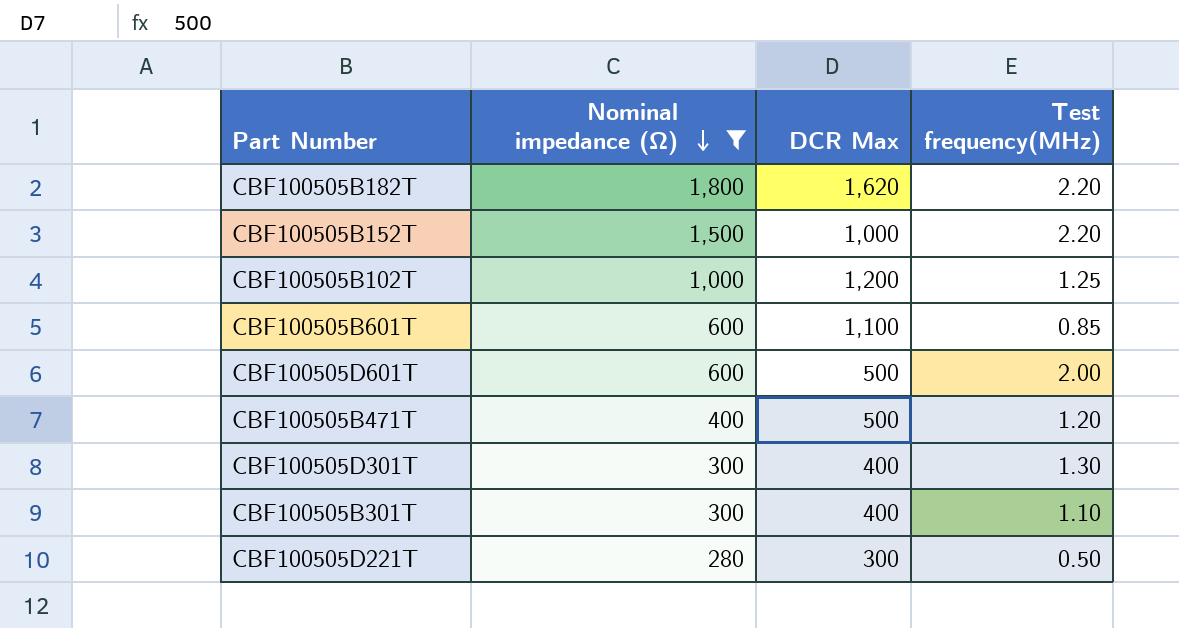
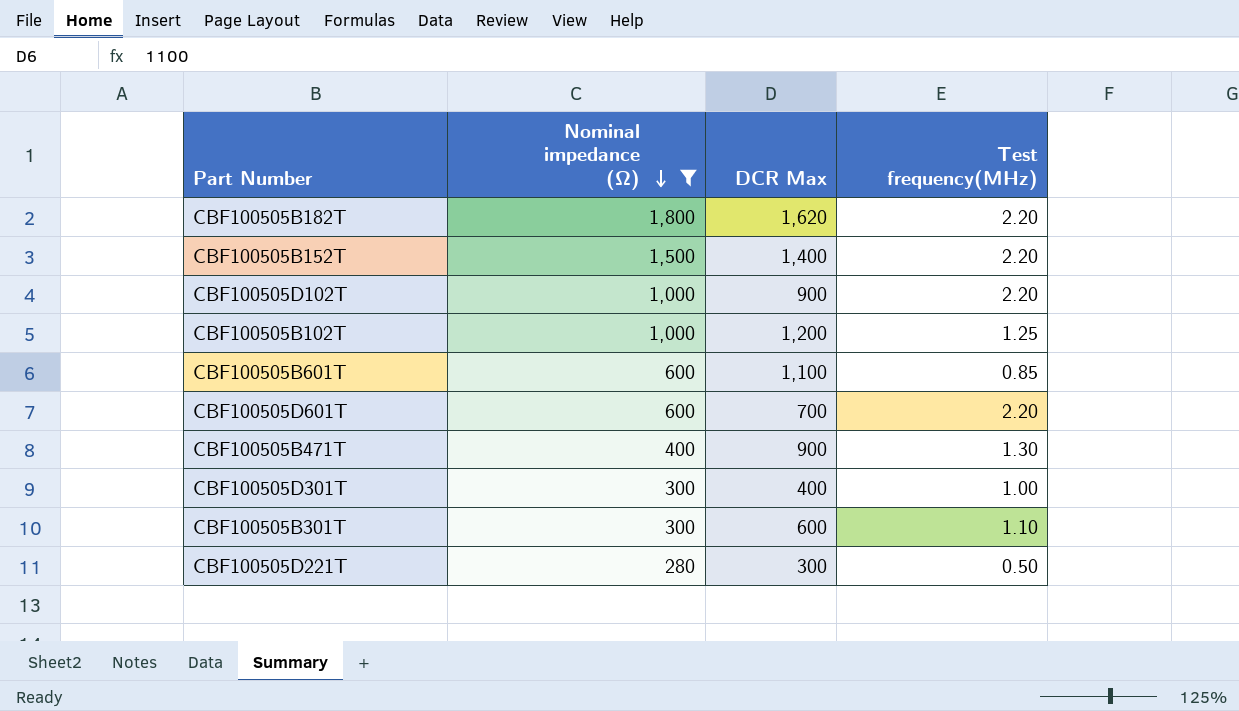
CBF100505B152T | DCR Max: 1,000 -> 1,400
row CBF100505D102T: none -> 1,000 | 900 | 2.20
CBF100505D601T | DCR Max: 500 -> 700
CBF100505D601T | Test frequency(MHz): 2.00 -> 2.20
CBF100505B471T | DCR Max: 500 -> 900
CBF100505B471T | Test frequency(MHz): 1.20 -> 1.30
CBF100505D301T | Test frequency(MHz): 1.30 -> 1.00
CBF100505B301T | DCR Max: 400 -> 600

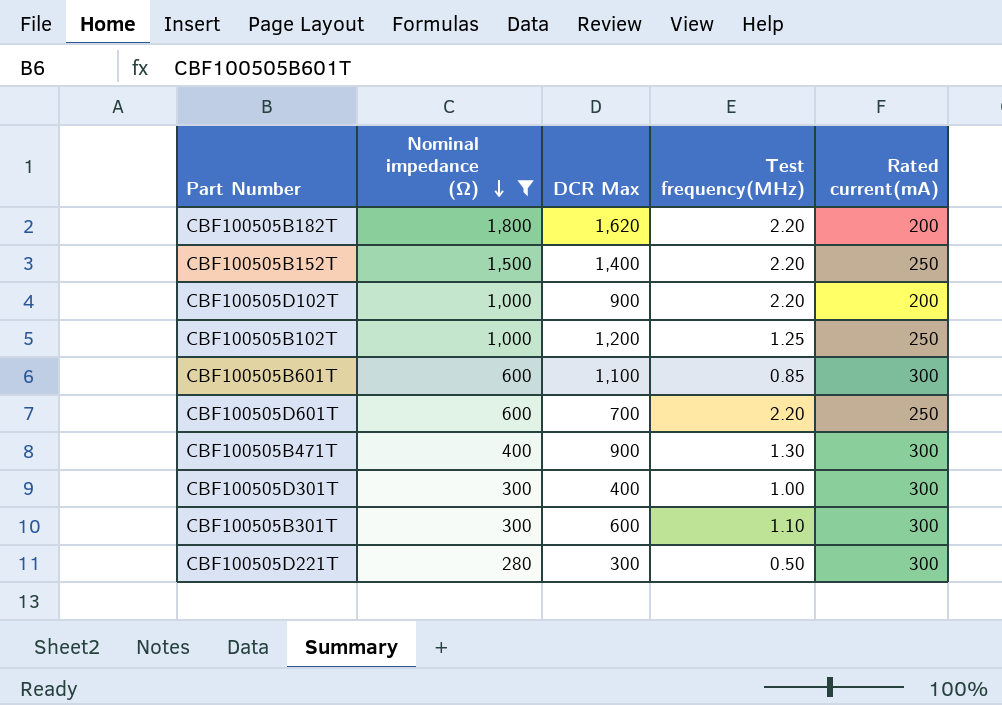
column Rated current(mA) | position: none -> 5

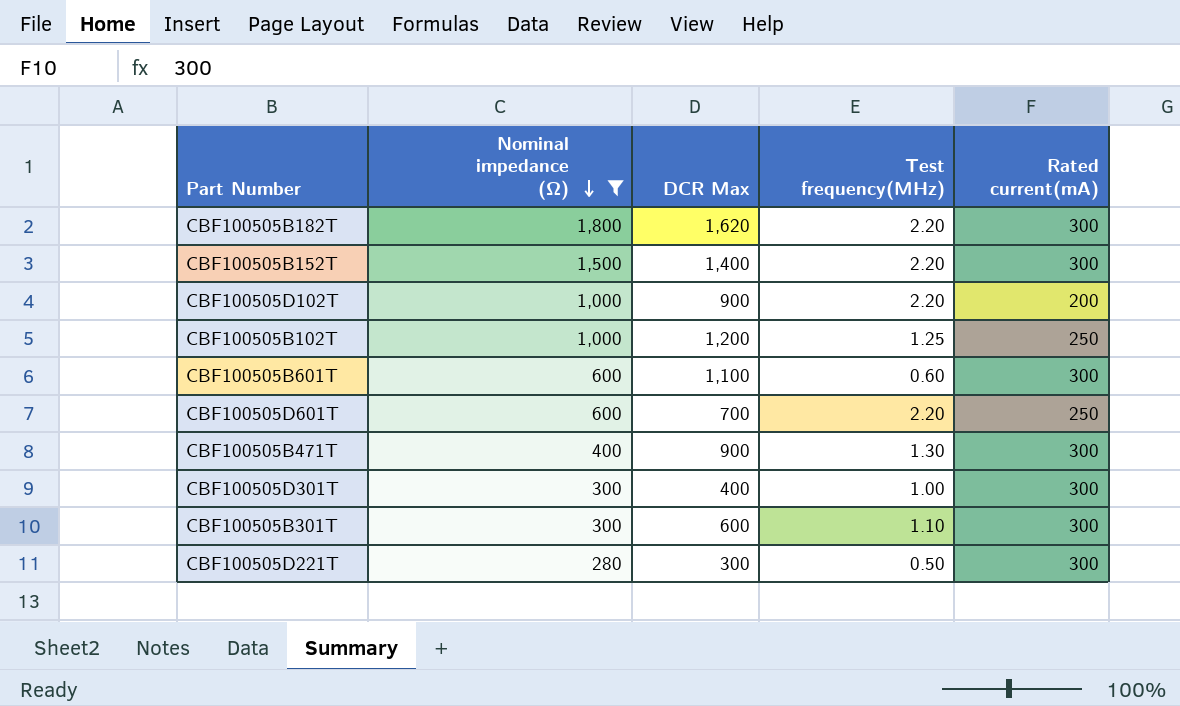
CBF100505B182T | Rated current(mA): 200 -> 300
CBF100505B152T | Rated current(mA): 250 -> 300
CBF100505B601T | Test frequency(MHz): 0.85 -> 0.60

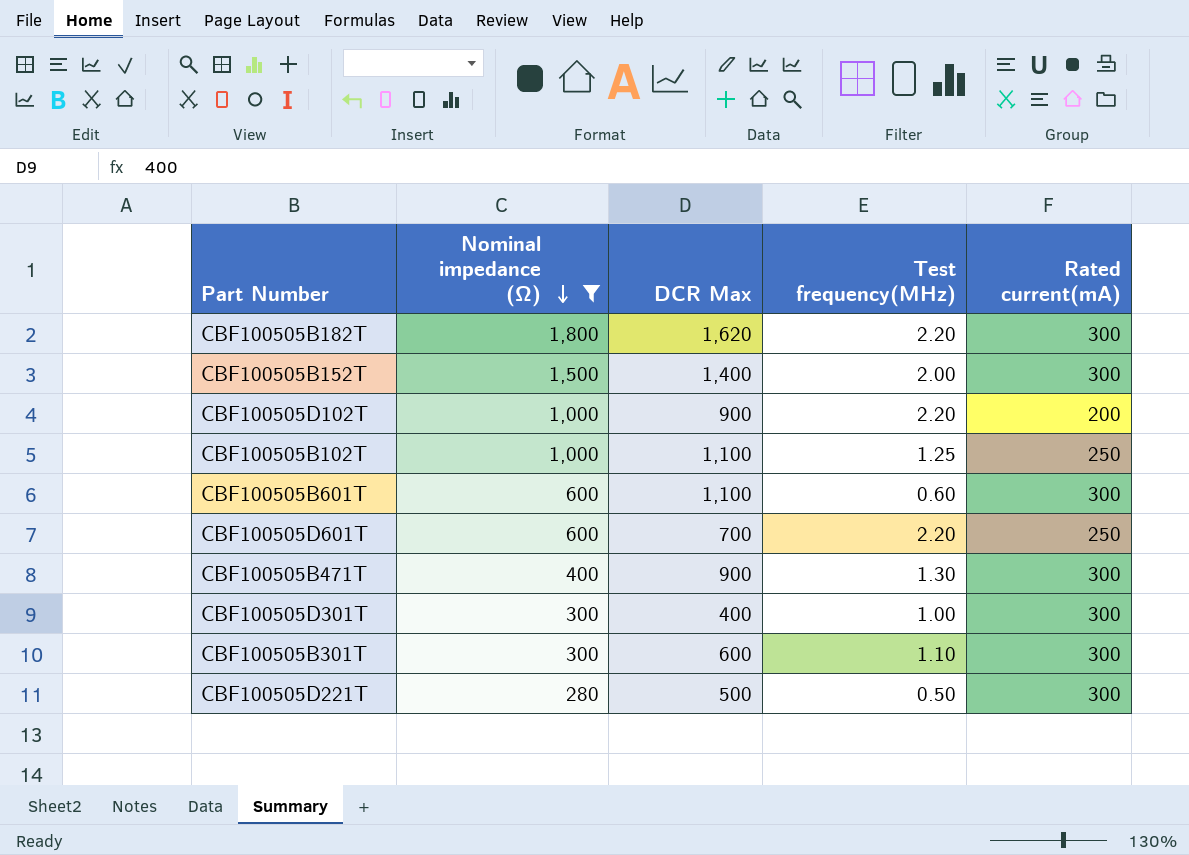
CBF100505B152T | Test frequency(MHz): 2.20 -> 2.00
CBF100505B102T | DCR Max: 1,200 -> 1,100
CBF100505D221T | DCR Max: 300 -> 500

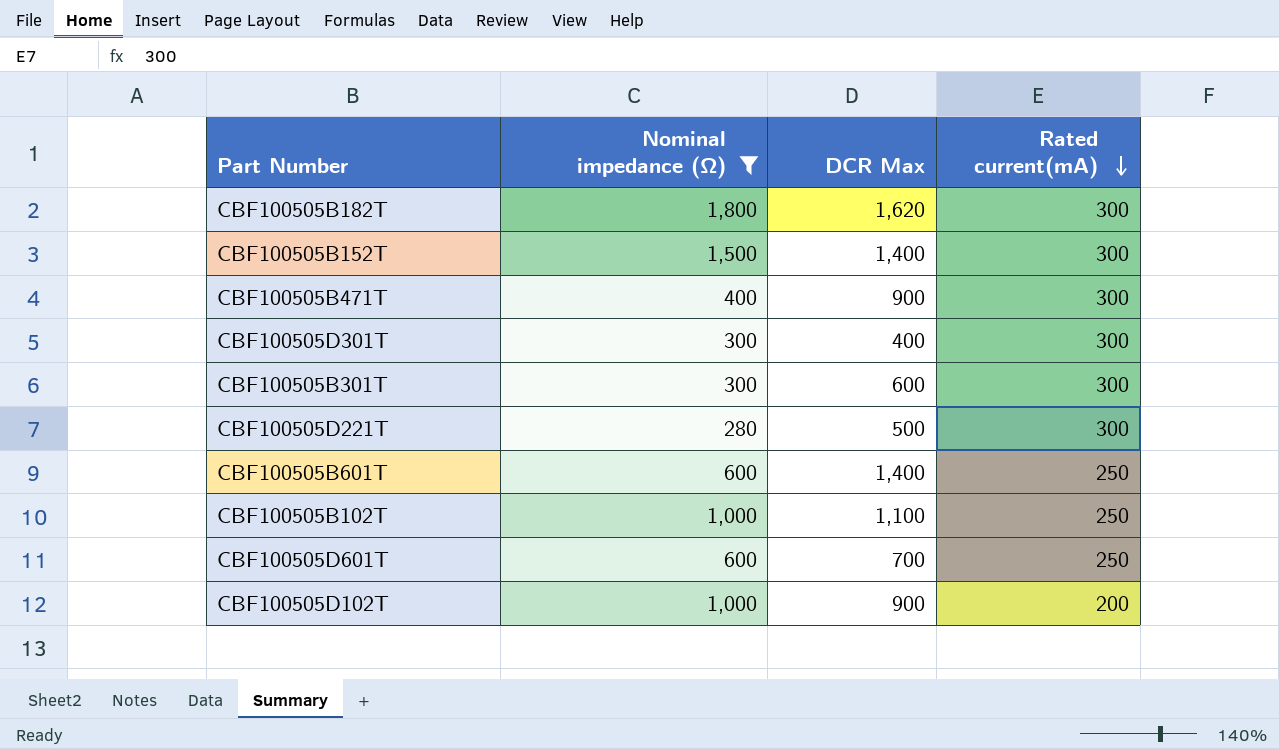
row order: Nominal impedance (Ω) descending -> Rated current(mA) descending
column Test frequency(MHz) | position: 4 -> none
CBF100505B601T | DCR Max: 1,100 -> 1,400
CBF100505B601T | Rated current(mA): 300 -> 250

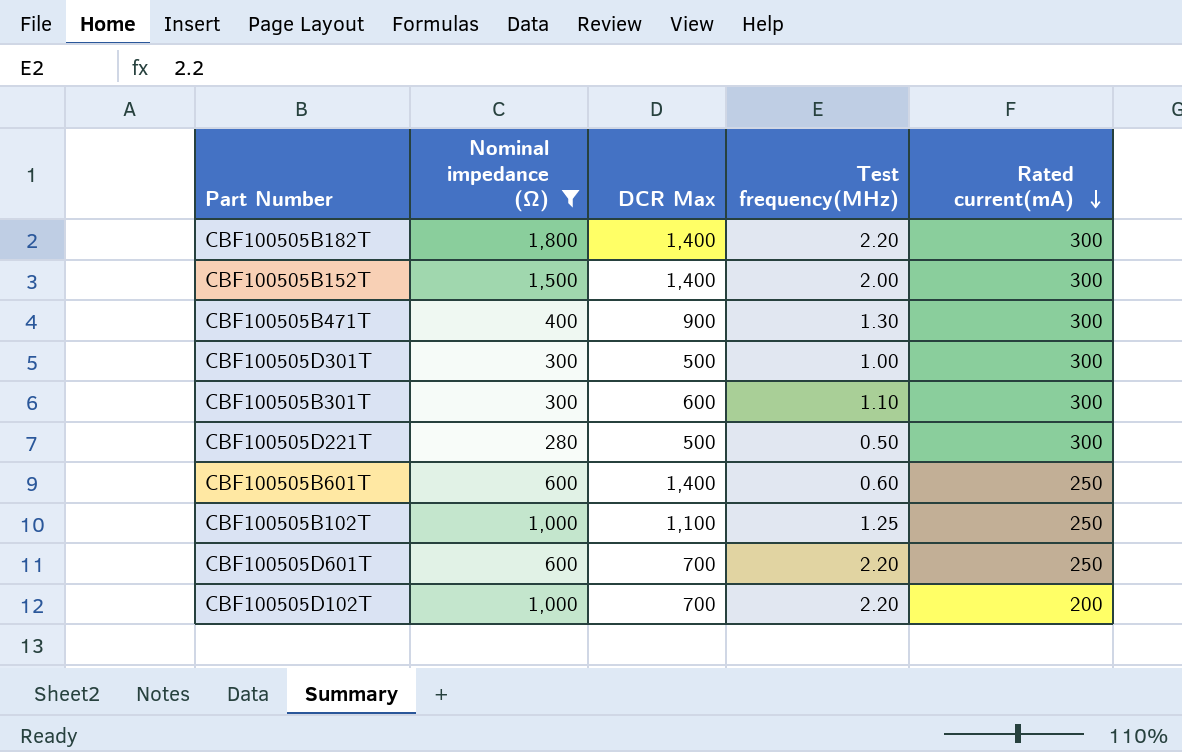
column Test frequency(MHz) | position: none -> 4
CBF100505B182T | DCR Max: 1,620 -> 1,400
CBF100505D301T | DCR Max: 400 -> 500
CBF100505D102T | DCR Max: 900 -> 700

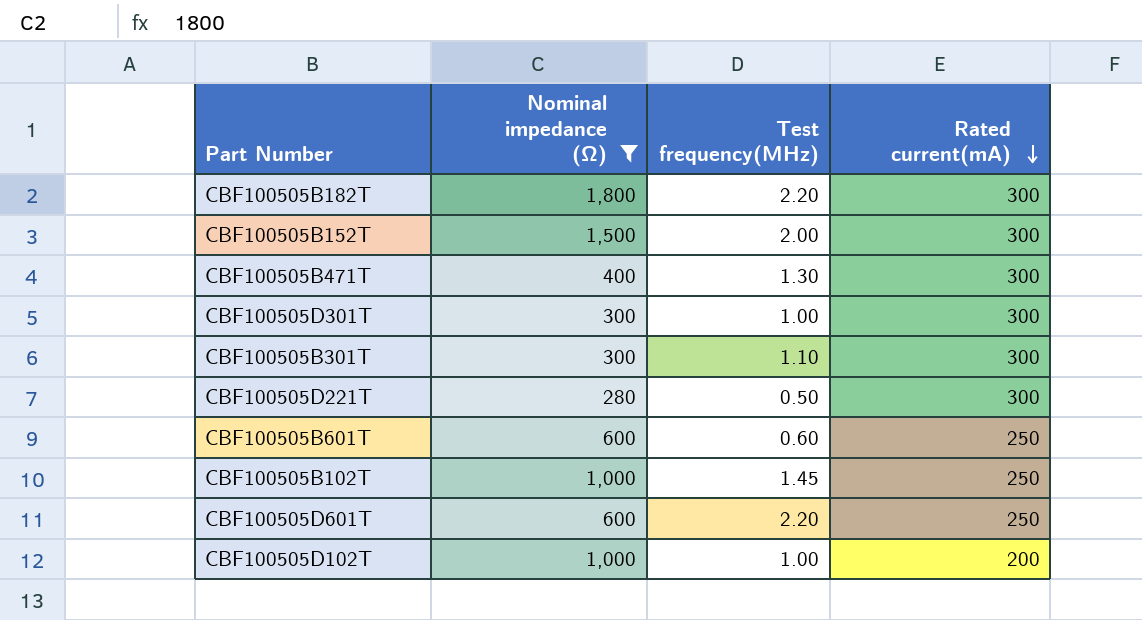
column DCR Max | position: 3 -> none
CBF100505B102T | Test frequency(MHz): 1.25 -> 1.45
CBF100505D102T | Test frequency(MHz): 2.20 -> 1.00

